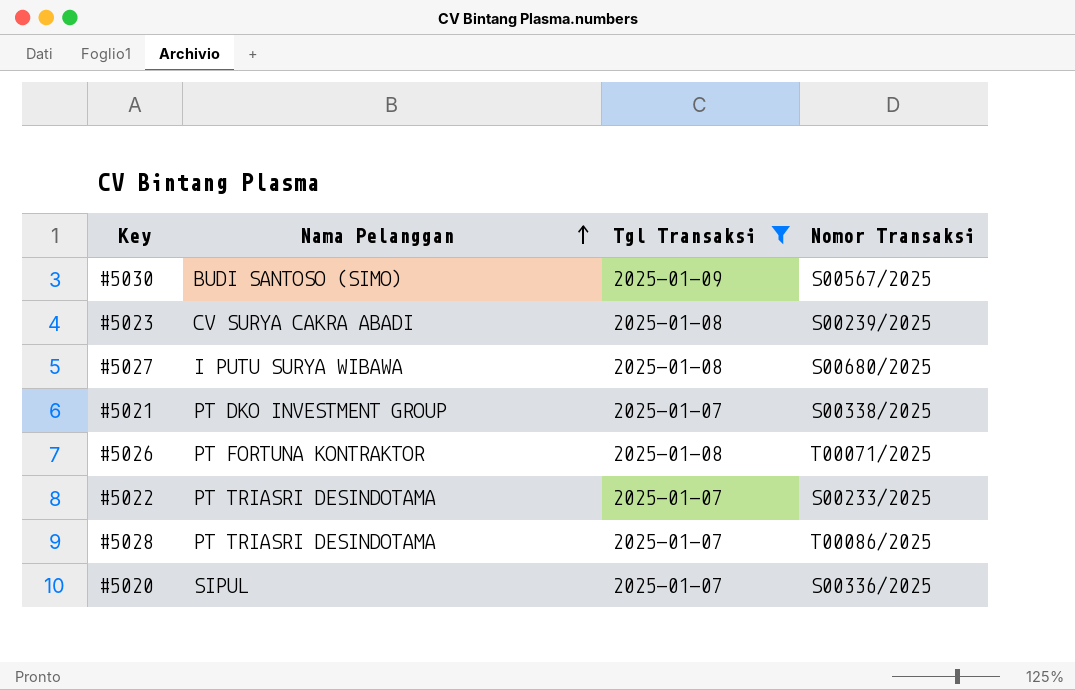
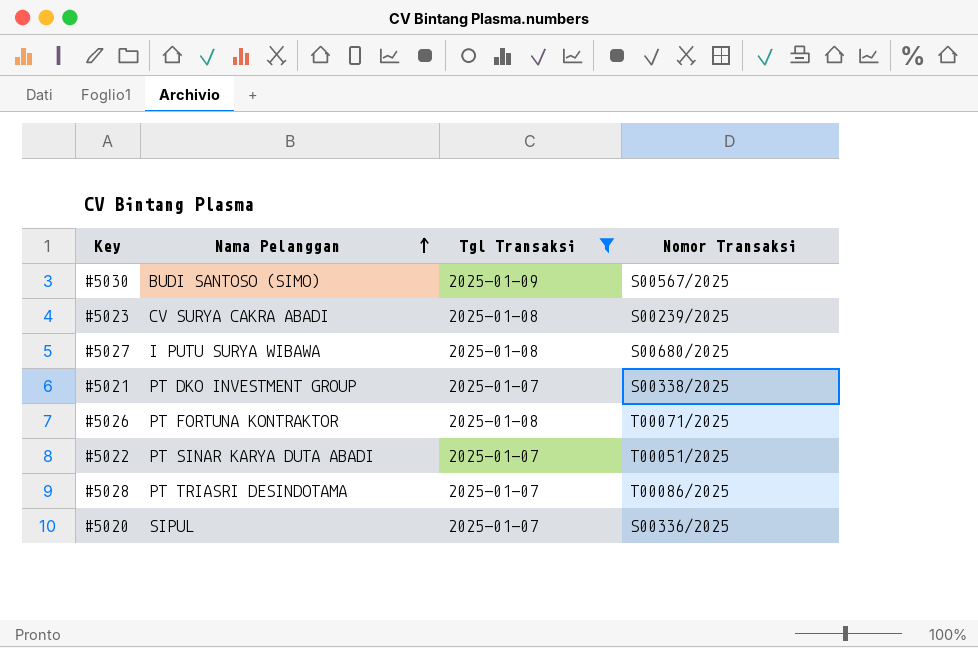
#5022 | Nama Pelanggan: PT TRIASRI DESINDOTAMA -> PT SINAR KARYA DUTA ABADI
#5022 | Nomor Transaksi: S00233/2025 -> T00051/2025

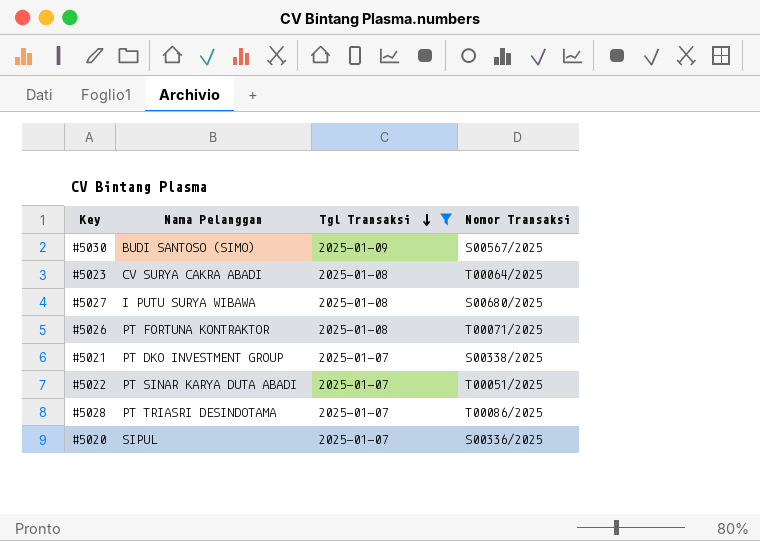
row order: Nama Pelanggan ascending -> Tgl Transaksi descending
#5023 | Nomor Transaksi: S00239/2025 -> T00064/2025

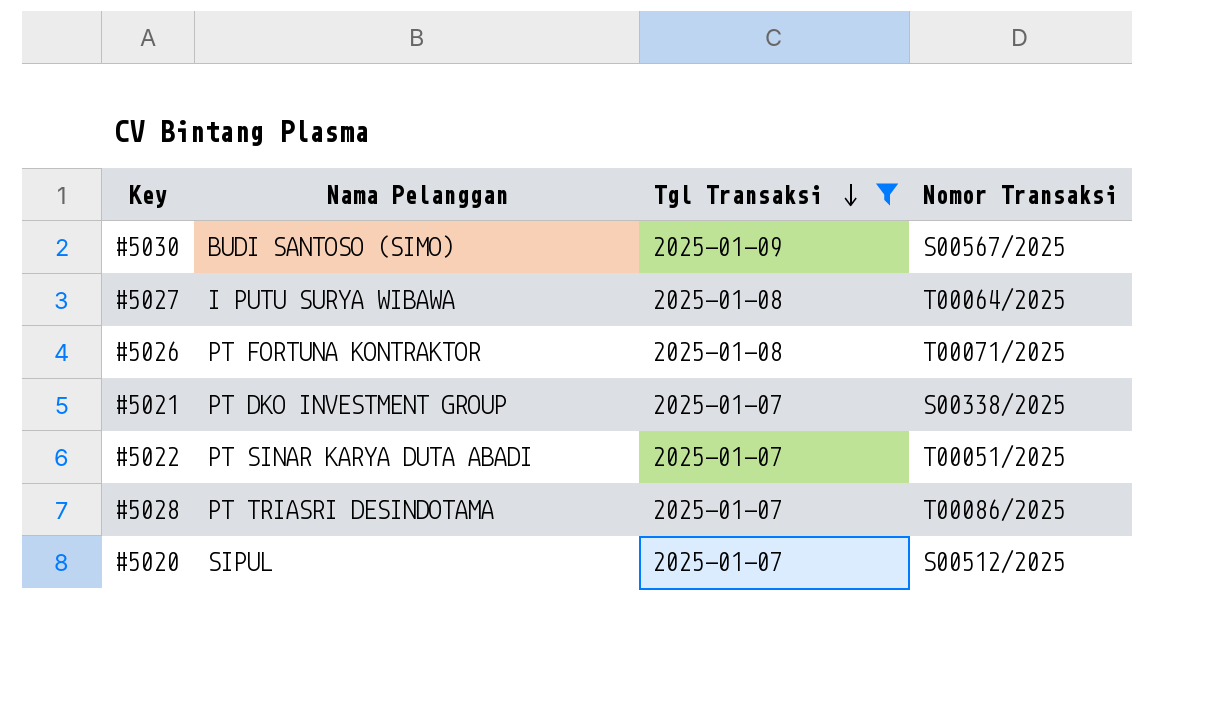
row #5023: CV SURYA CAKRA ABADI | 2025-01-08 | T00064/2025 -> none
#5027 | Nomor Transaksi: S00680/2025 -> T00064/2025
#5020 | Nomor Transaksi: S00336/2025 -> S00512/2025

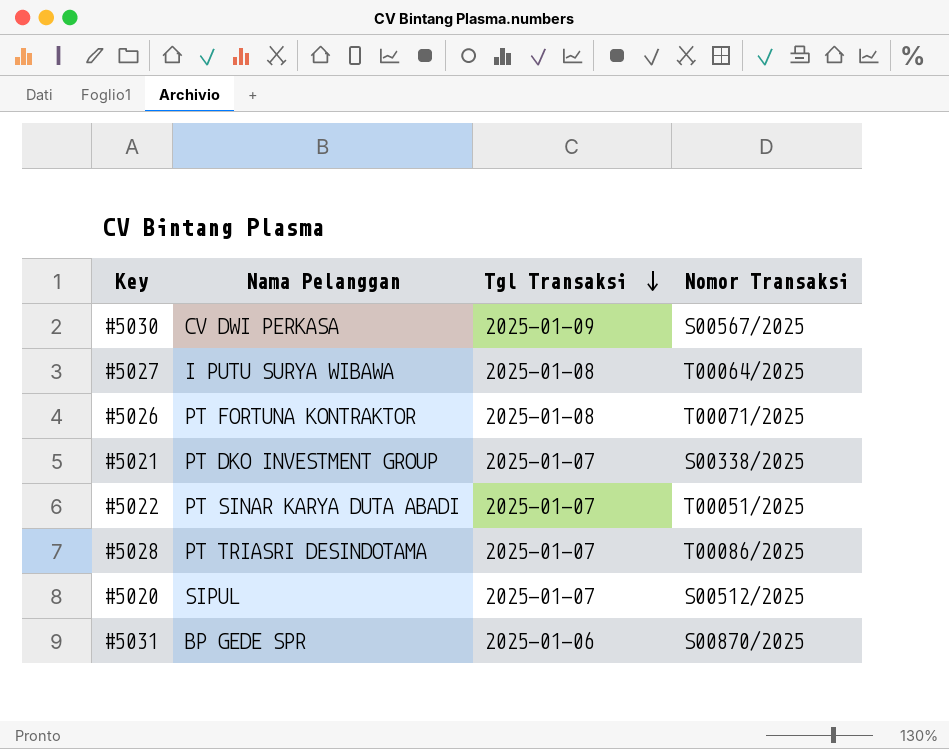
filter: Tgl Transaksi != 2025-01-06 -> none
#5030 | Nama Pelanggan: BUDI SANTOSO (SIMO) -> CV DWI PERKASA

